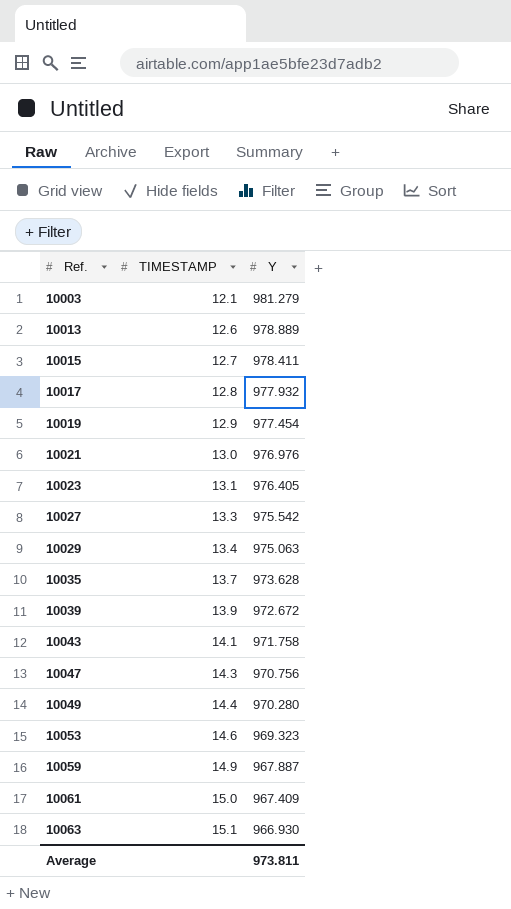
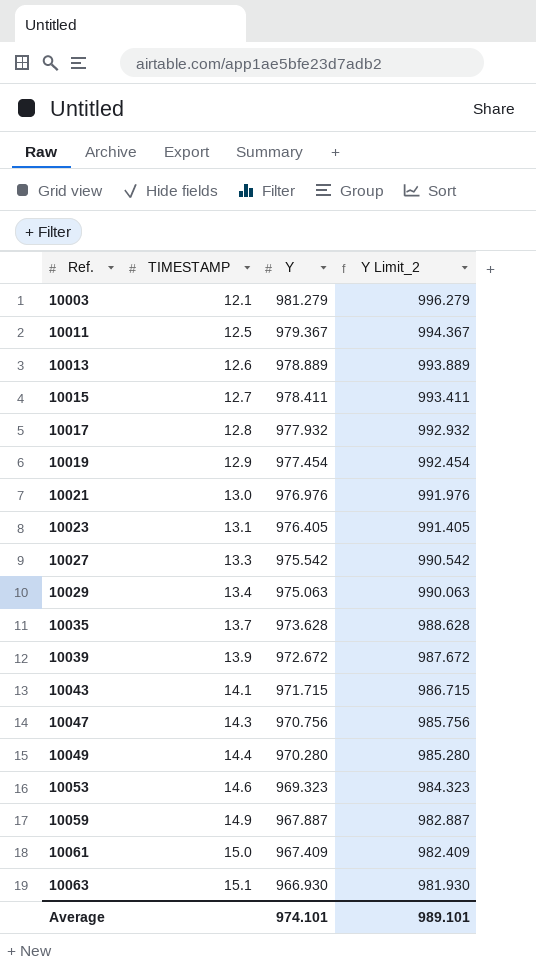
column Y Limit_2 | formula: none -> [Y] + 15
row 10011: none -> 12.5 | 979.367 | 994.367
10043 | Y: 971.758 -> 971.715
Average | Y: 973.811 -> 974.101

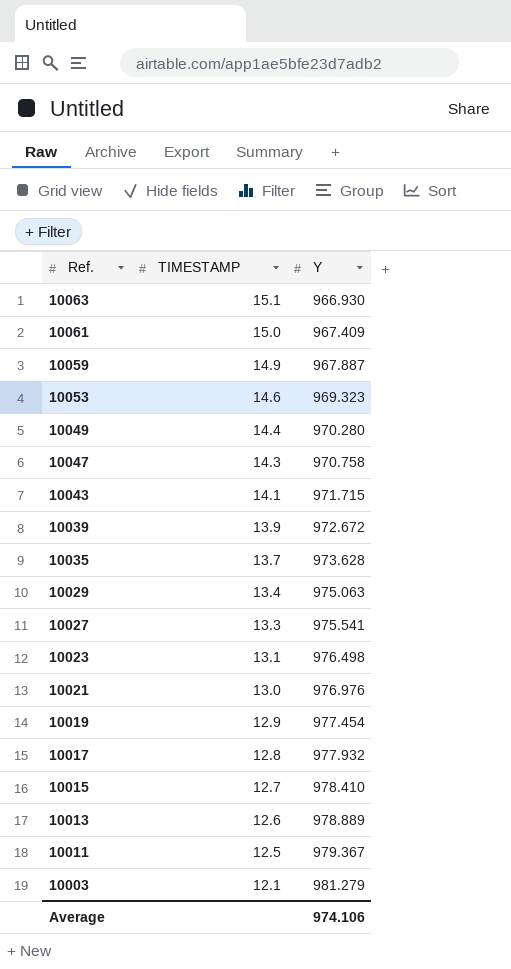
row order: Ref. ascending -> Ref. descending
column Y Limit_2 | formula: [Y] + 15 -> none
10047 | Y: 970.756 -> 970.758
10027 | Y: 975.542 -> 975.541
10023 | Y: 976.405 -> 976.498
10015 | Y: 978.411 -> 978.410
Average | Y: 974.101 -> 974.106

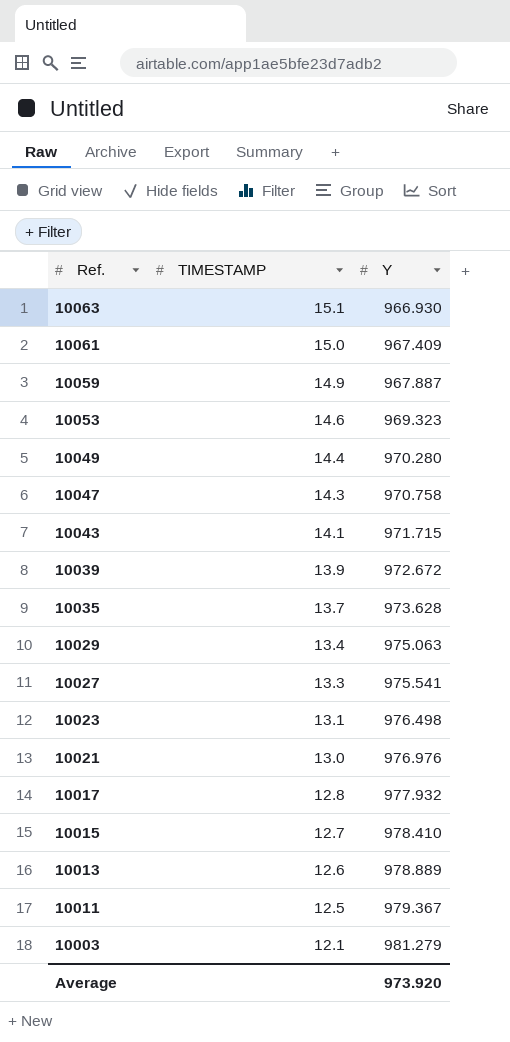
row 10019: 12.9 | 977.454 -> none
Average | Y: 974.106 -> 973.920

